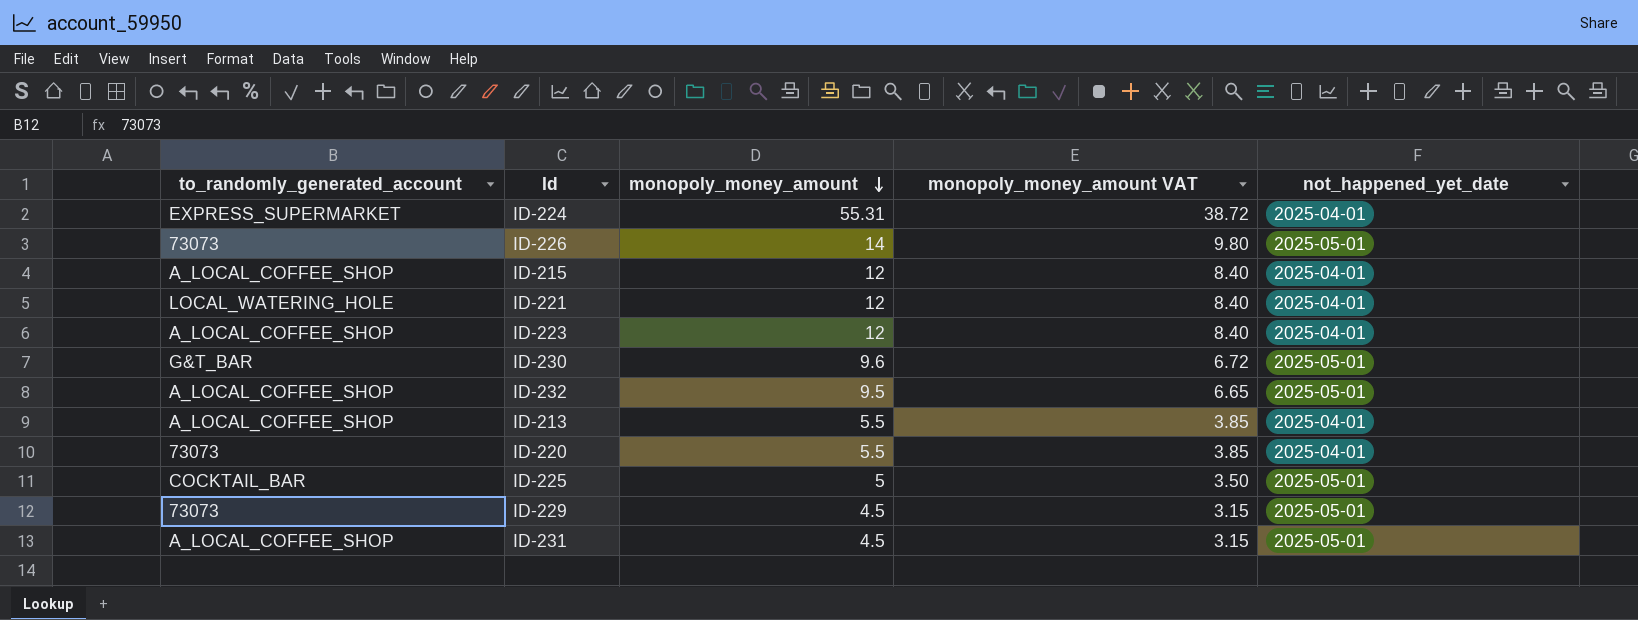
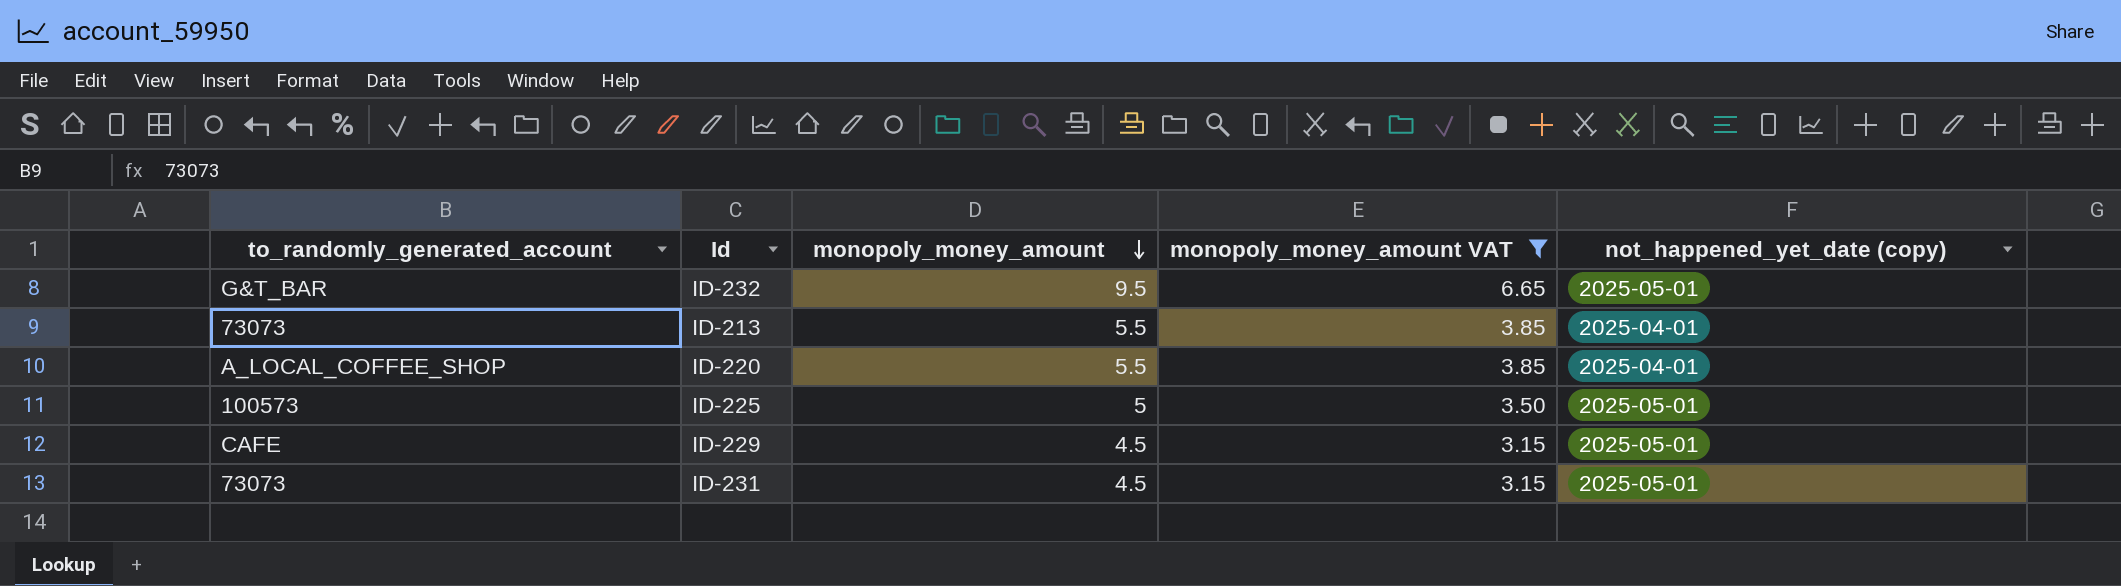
filter: none -> monopoly_money_amount VAT <= 6.65
column name: not_happened_yet_date -> not_happened_yet_date (copy)
ID-232 | to_randomly_generated_account: A_LOCAL_COFFEE_SHOP -> G&T_BAR
ID-213 | to_randomly_generated_account: A_LOCAL_COFFEE_SHOP -> 73073
ID-220 | to_randomly_generated_account: 73073 -> A_LOCAL_COFFEE_SHOP
ID-225 | to_randomly_generated_account: COCKTAIL_BAR -> 100573
ID-229 | to_randomly_generated_account: 73073 -> CAFE
ID-231 | to_randomly_generated_account: A_LOCAL_COFFEE_SHOP -> 73073

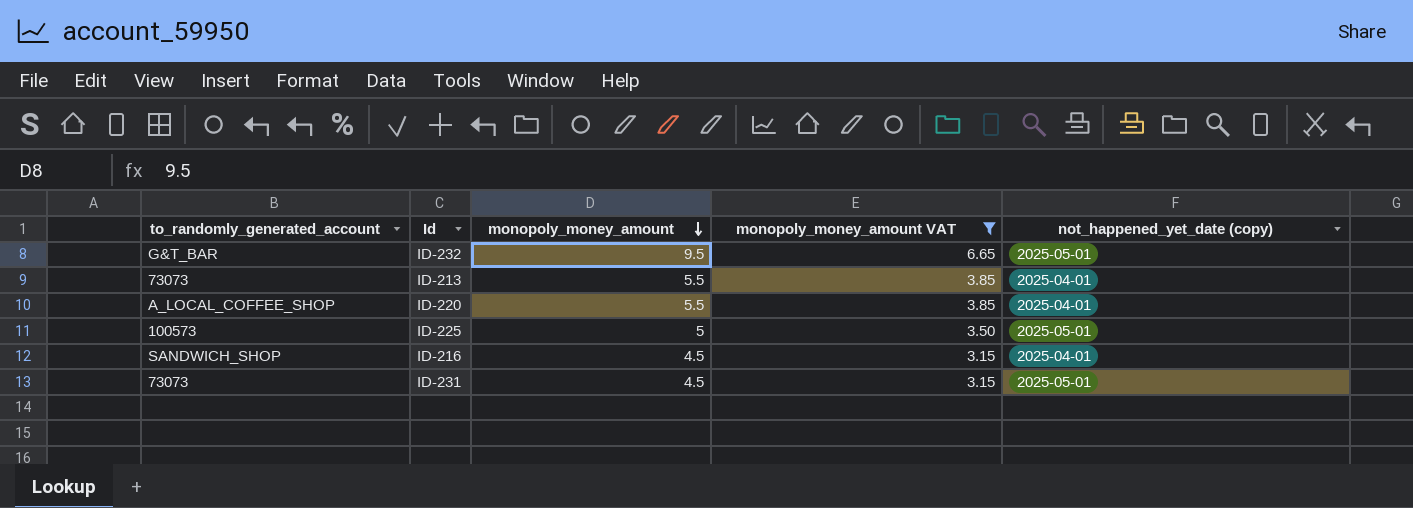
row ID-229: CAFE | 4.5 | 3.15 | 2025-05-01 -> none
row ID-216: none -> SANDWICH_SHOP | 4.5 | 3.15 | 2025-04-01

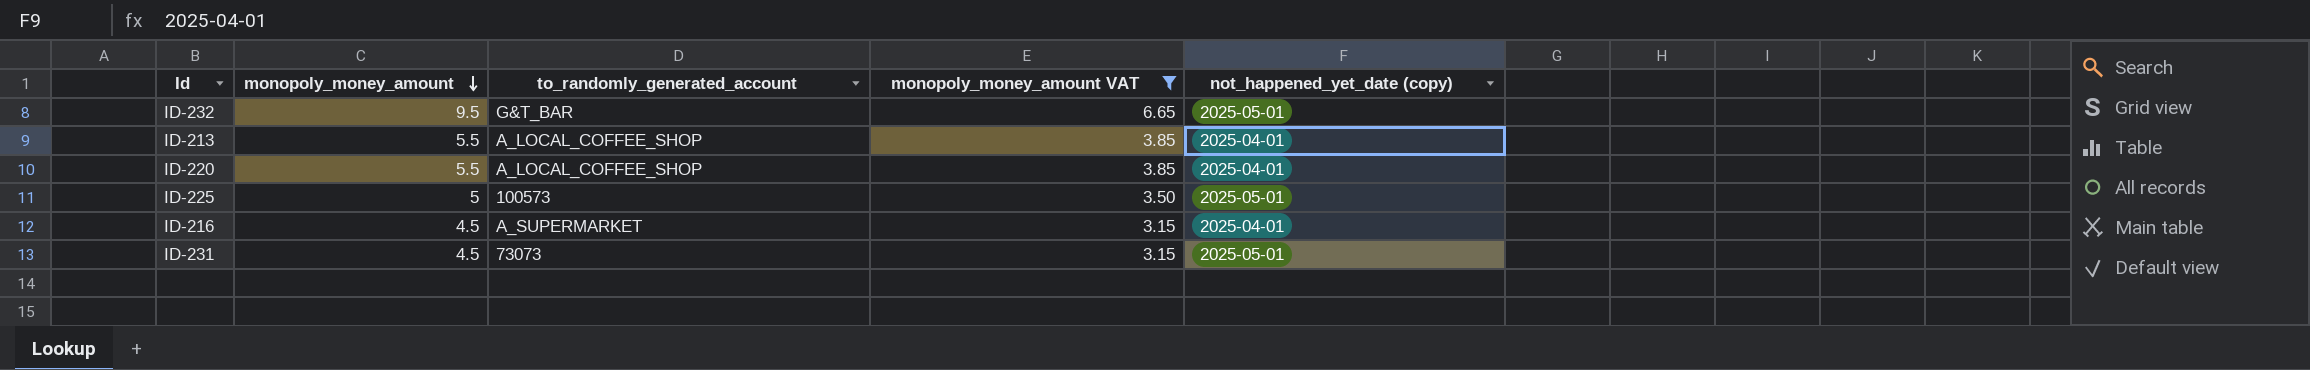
column to_randomly_generated_account | position: 1 -> 3
ID-213 | to_randomly_generated_account: 73073 -> A_LOCAL_COFFEE_SHOP
ID-216 | to_randomly_generated_account: SANDWICH_SHOP -> A_SUPERMARKET

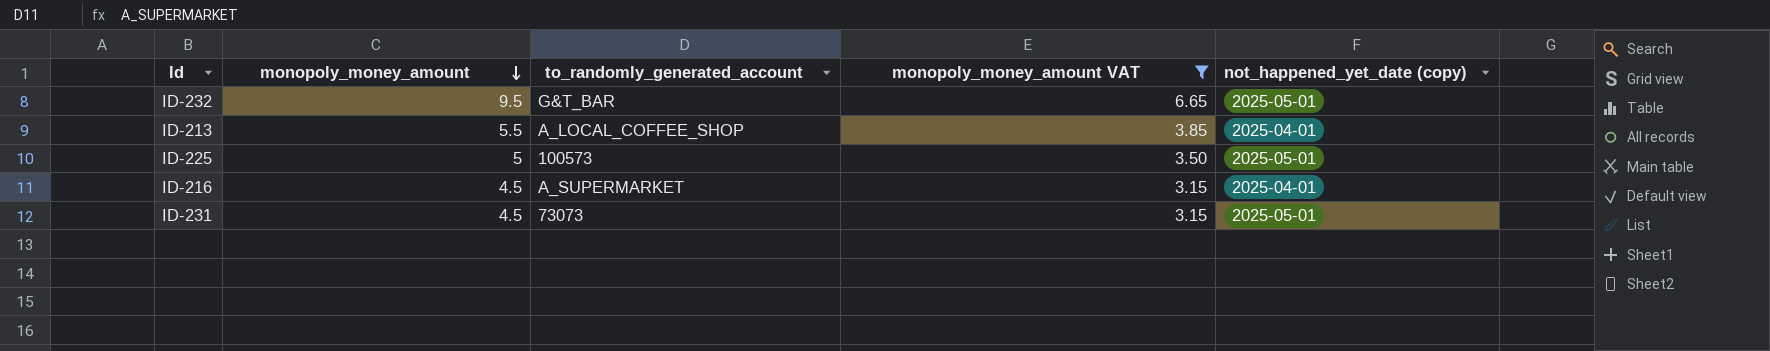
row ID-220: 5.5 | A_LOCAL_COFFEE_SHOP | 3.85 | 2025-04-01 -> none

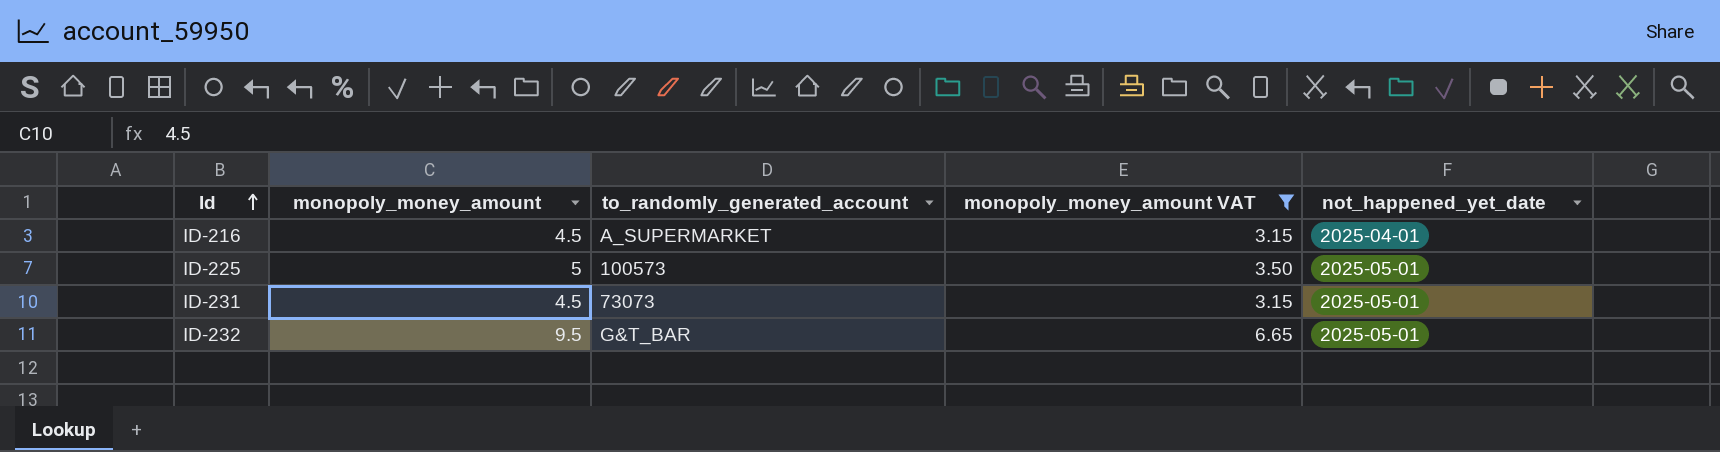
row order: monopoly_money_amount descending -> Id ascending
column name: not_happened_yet_date (copy) -> not_happened_yet_date
row ID-213: 5.5 | A_LOCAL_COFFEE_SHOP | 3.85 | 2025-04-01 -> none

